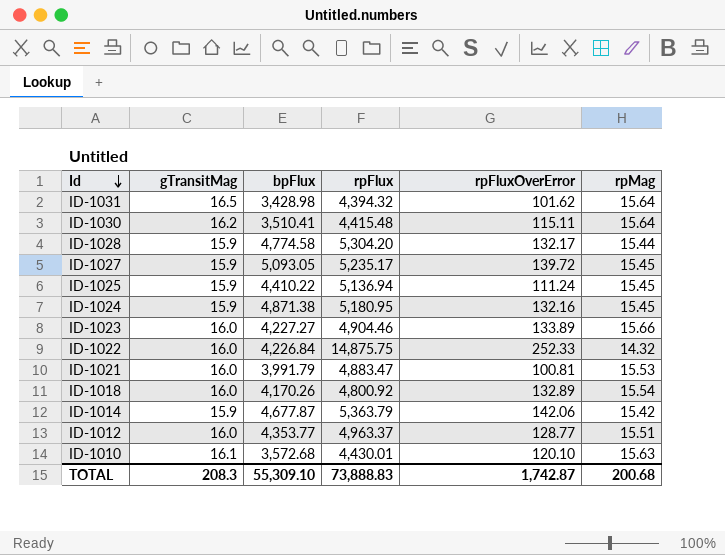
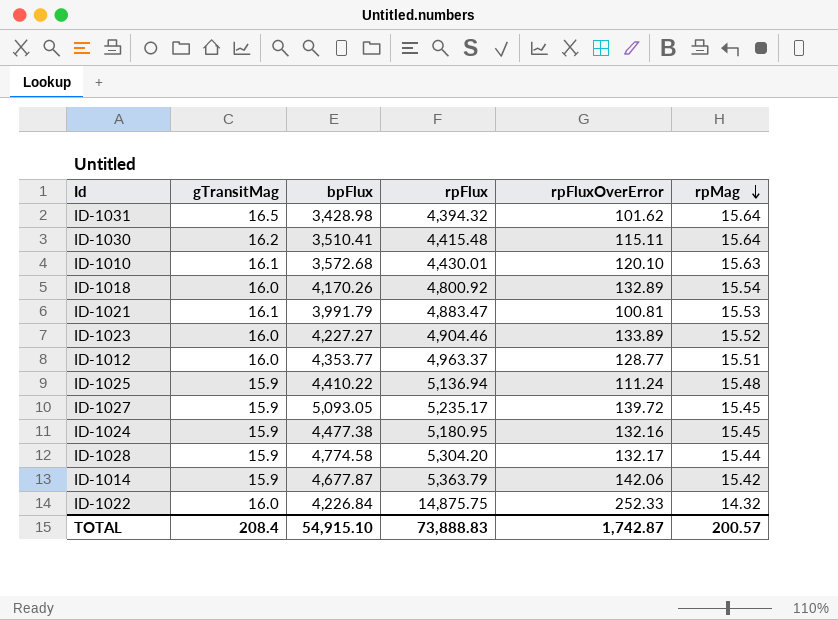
row order: Id descending -> rpMag descending
ID-1021 | gTransitMag: 16.0 -> 16.1
ID-1023 | rpMag: 15.66 -> 15.52
ID-1025 | rpMag: 15.45 -> 15.48
ID-1024 | bpFlux: 4,871.38 -> 4,477.38
TOTAL | gTransitMag: 208.3 -> 208.4
TOTAL | bpFlux: 55,309.10 -> 54,915.10
TOTAL | rpMag: 200.68 -> 200.57

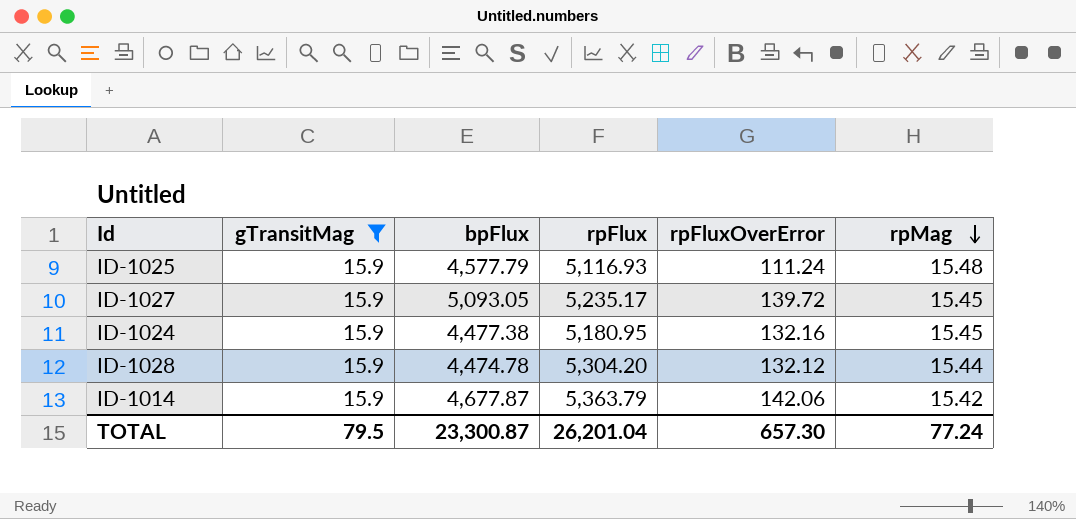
filter: none -> gTransitMag = 15.9
ID-1025 | bpFlux: 4,410.22 -> 4,577.79
ID-1025 | rpFlux: 5,136.94 -> 5,116.93
ID-1028 | bpFlux: 4,774.58 -> 4,474.78
ID-1028 | rpFluxOverError: 132.17 -> 132.12
TOTAL | gTransitMag: 208.4 -> 79.5
TOTAL | bpFlux: 54,915.10 -> 23,300.87
TOTAL | rpFlux: 73,888.83 -> 26,201.04
TOTAL | rpFluxOverError: 1,742.87 -> 657.30
TOTAL | rpMag: 200.57 -> 77.24

